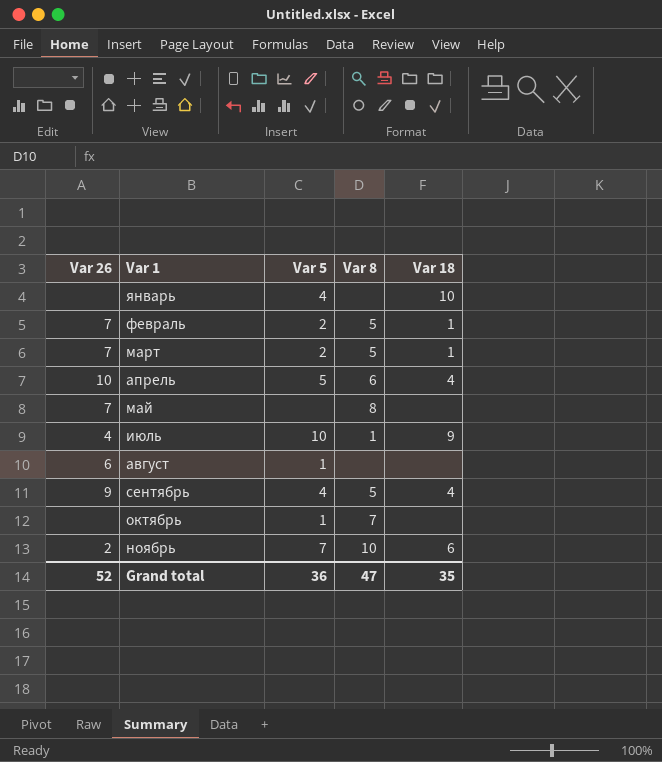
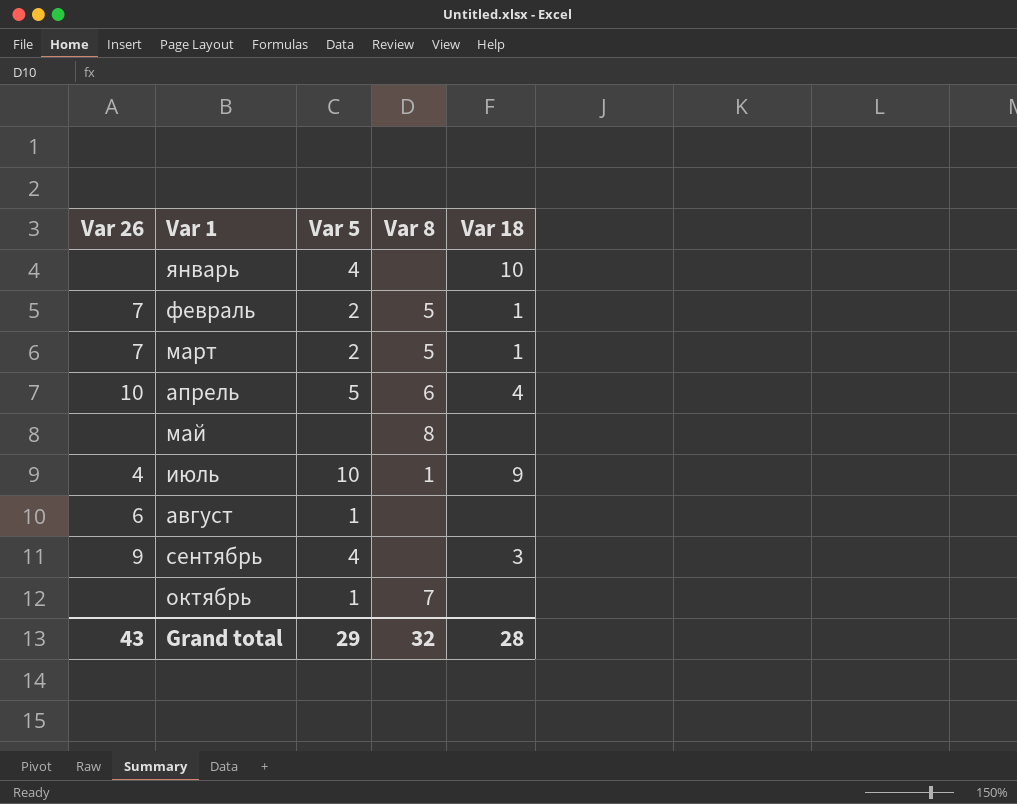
row ноябрь: 2 | 7 | 10 | 6 -> none
май | Var 26: 7 -> none
сентябрь | Var 8: 5 -> none
сентябрь | Var 18: 4 -> 3
Grand total | Var 26: 52 -> 43
Grand total | Var 5: 36 -> 29
Grand total | Var 8: 47 -> 32
Grand total | Var 18: 35 -> 28

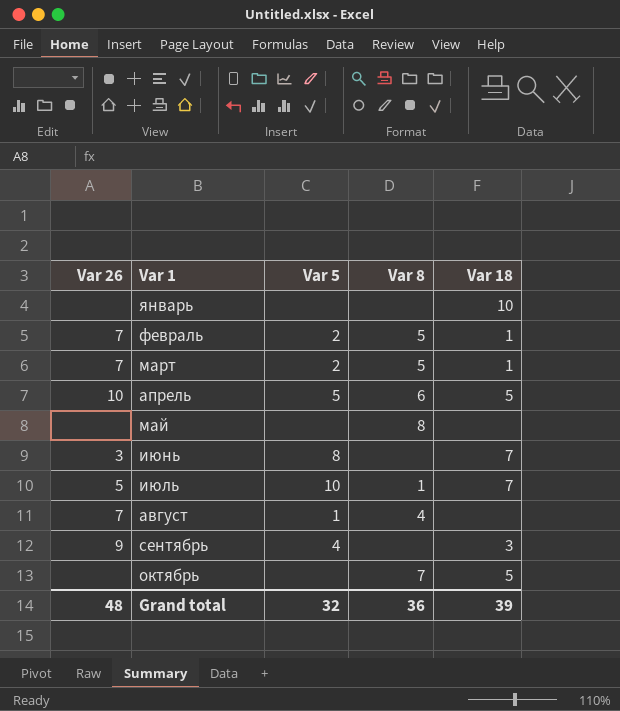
январь | Var 5: 4 -> none
апрель | Var 18: 4 -> 5
row июнь: none -> 3 | 8 | none | 7
июль | Var 26: 4 -> 5
июль | Var 18: 9 -> 7
август | Var 26: 6 -> 7
август | Var 8: none -> 4
октябрь | Var 5: 1 -> none
октябрь | Var 18: none -> 5
Grand total | Var 26: 43 -> 48
Grand total | Var 5: 29 -> 32
Grand total | Var 8: 32 -> 36
Grand total | Var 18: 28 -> 39

